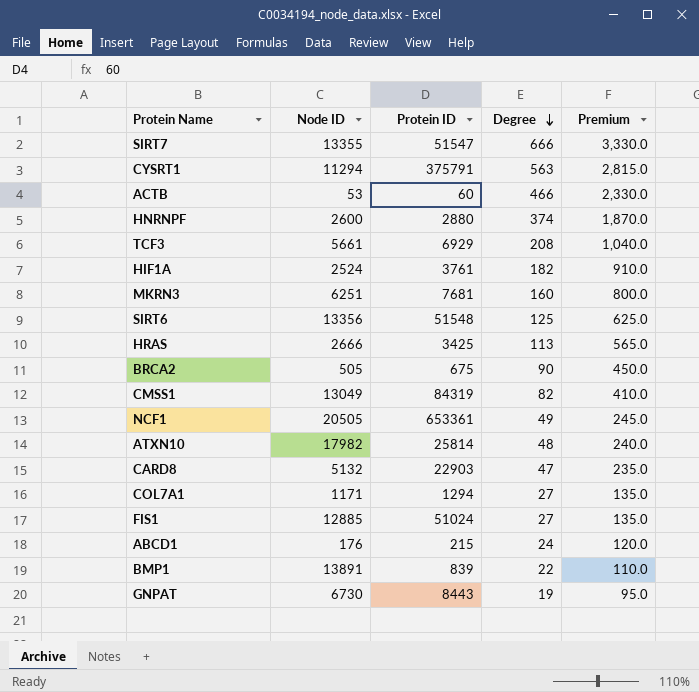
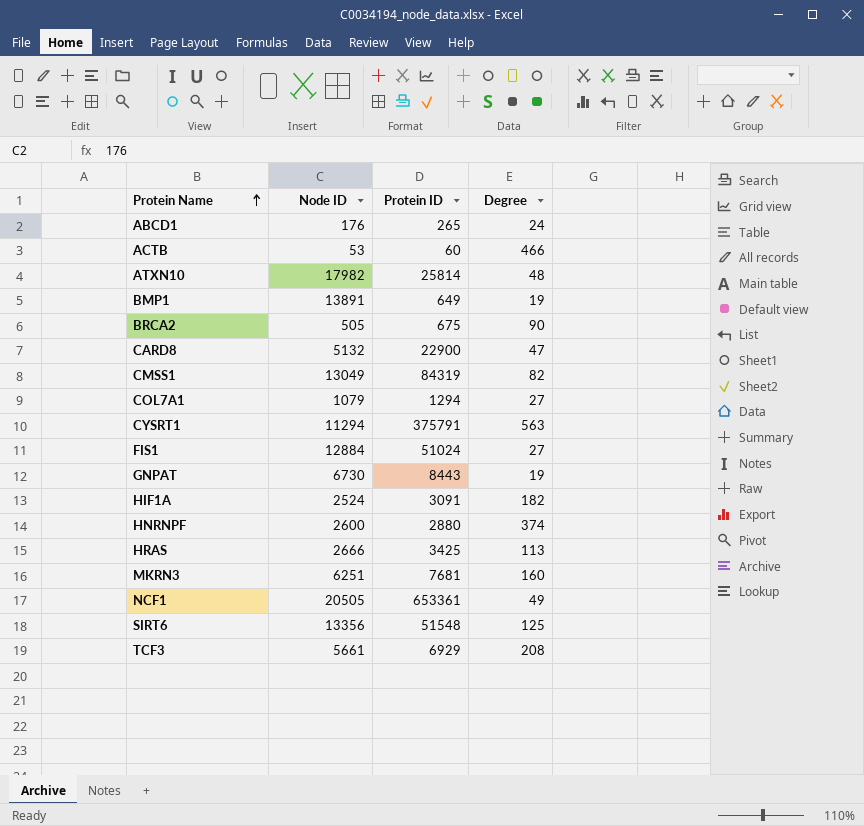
row order: Degree descending -> Protein Name ascending
column Premium | formula: [Degree] * 5 -> none
row SIRT7: 13355 | 51547 | 666 | 3,330.0 -> none
ABCD1 | Protein ID: 215 -> 265
BMP1 | Protein ID: 839 -> 649
BMP1 | Degree: 22 -> 19
CARD8 | Protein ID: 22903 -> 22900
COL7A1 | Node ID: 1171 -> 1079
FIS1 | Node ID: 12885 -> 12884
HIF1A | Protein ID: 3761 -> 3091

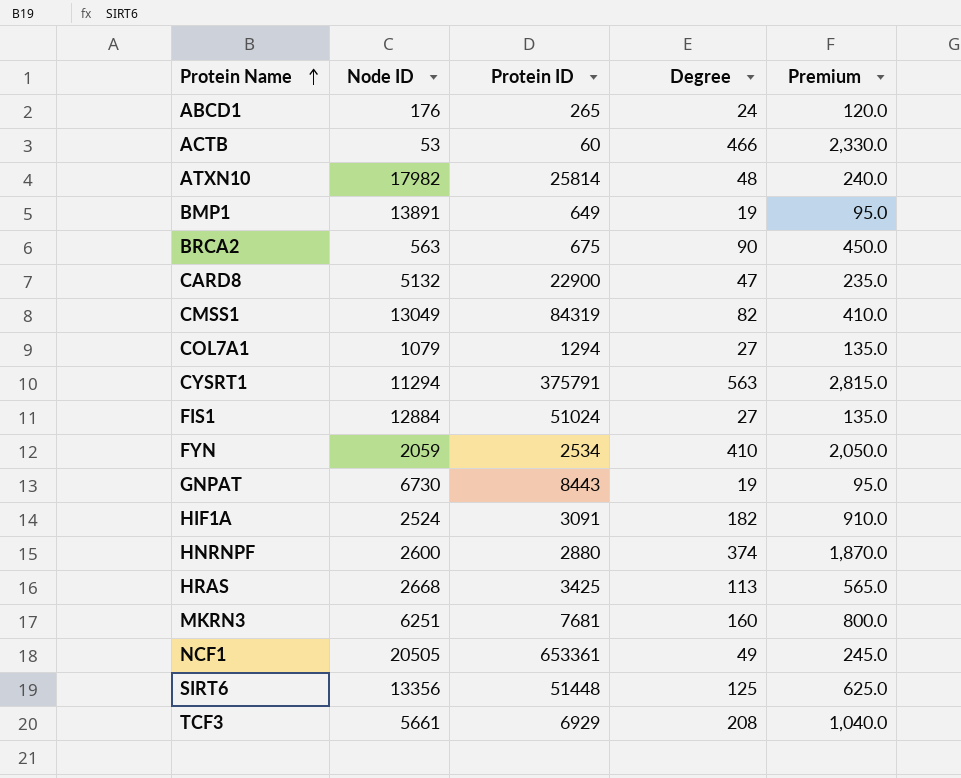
column Premium | formula: none -> [Degree] * 5
BRCA2 | Node ID: 505 -> 563
row FYN: none -> 2059 | 2534 | 410 | 2,050.0
HRAS | Node ID: 2666 -> 2668
SIRT6 | Protein ID: 51548 -> 51448

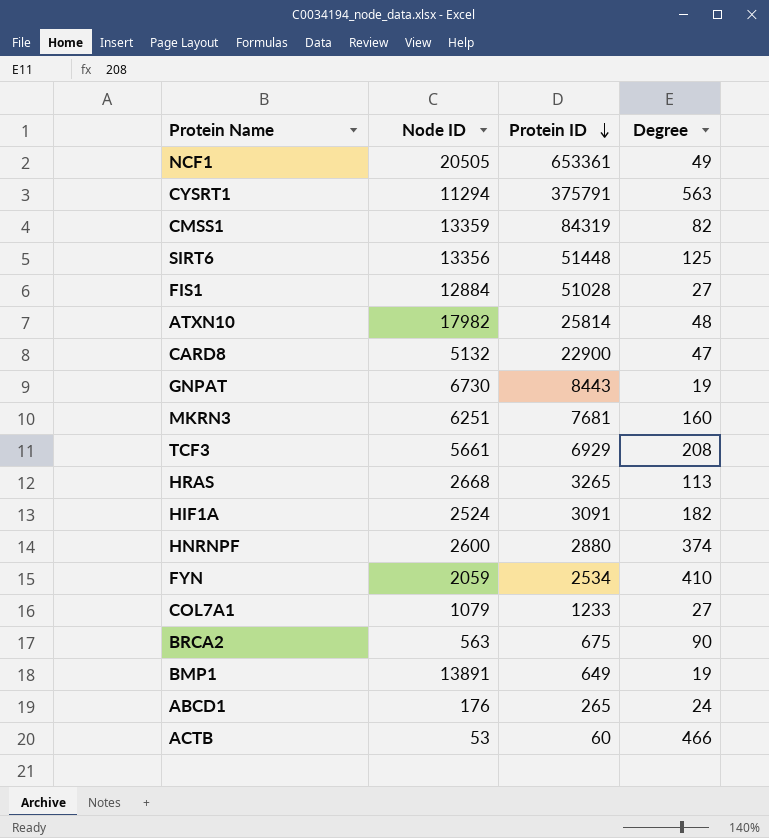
row order: Protein Name ascending -> Protein ID descending
column Premium | formula: [Degree] * 5 -> none
CMSS1 | Node ID: 13049 -> 13359
FIS1 | Protein ID: 51024 -> 51028
HRAS | Protein ID: 3425 -> 3265
COL7A1 | Protein ID: 1294 -> 1233

